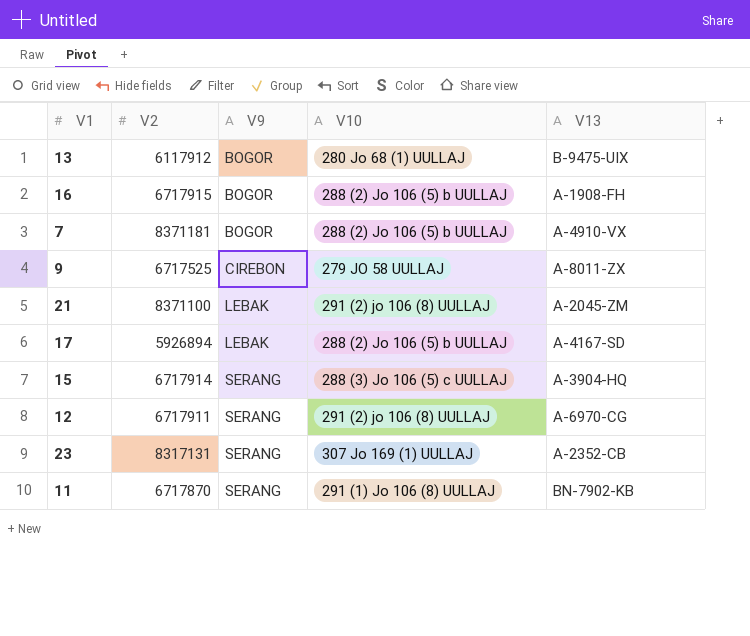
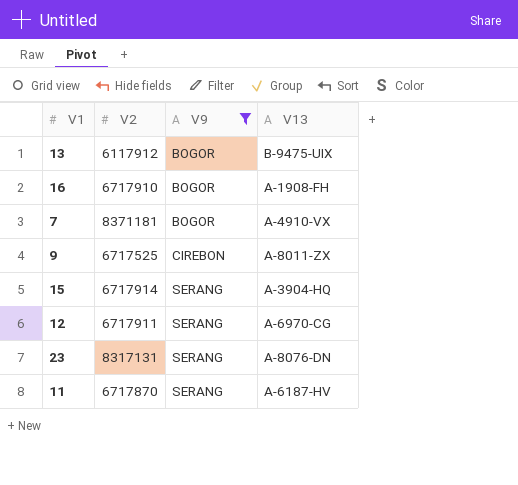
filter: none -> V9 != LEBAK
column V10 | position: 4 -> none
16 | V2: 6717915 -> 6717910
23 | V13: A-2352-CB -> A-8076-DN
11 | V13: BN-7902-KB -> A-6187-HV

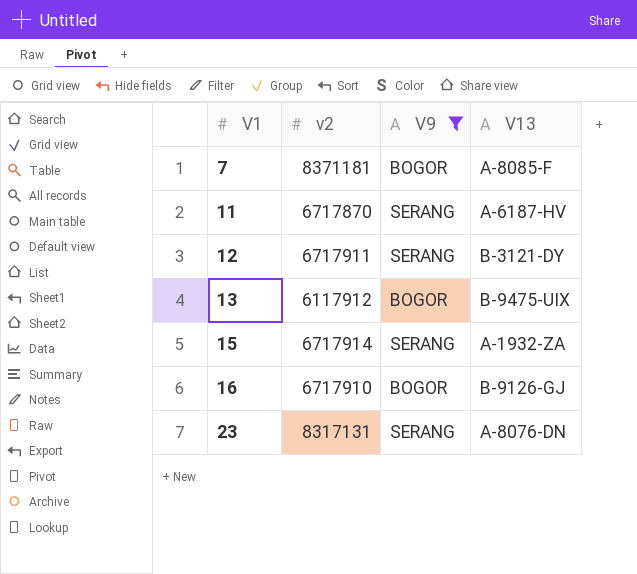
row order: V9 ascending -> V1 ascending
column name: V2 -> v2
row 9: 6717525 | CIREBON | A-8011-ZX -> none
7 | V13: A-4910-VX -> A-8085-F
12 | V13: A-6970-CG -> B-3121-DY
15 | V13: A-3904-HQ -> A-1932-ZA
16 | V13: A-1908-FH -> B-9126-GJ

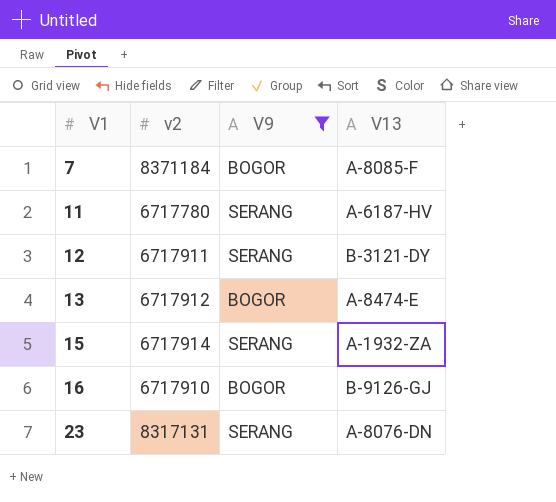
7 | v2: 8371181 -> 8371184
11 | v2: 6717870 -> 6717780
13 | v2: 6117912 -> 6717912
13 | V13: B-9475-UIX -> A-8474-E

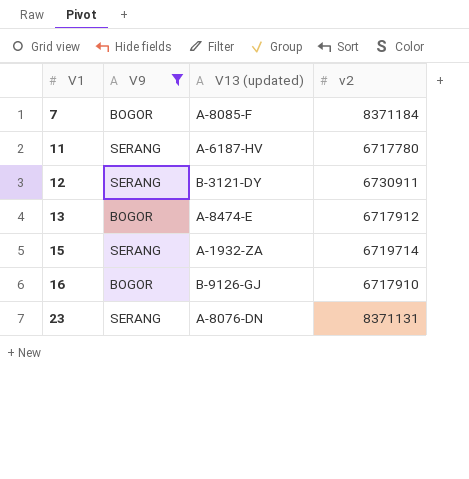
column name: V13 -> V13 (updated)
column v2 | position: 2 -> 4
12 | v2: 6717911 -> 6730911
15 | v2: 6717914 -> 6719714
23 | v2: 8317131 -> 8371131

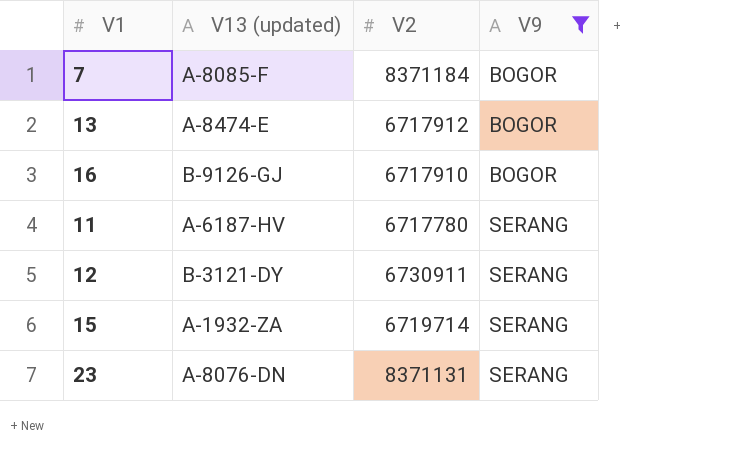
row order: V1 ascending -> V9 ascending
column name: v2 -> V2
column V9 | position: 2 -> 4

